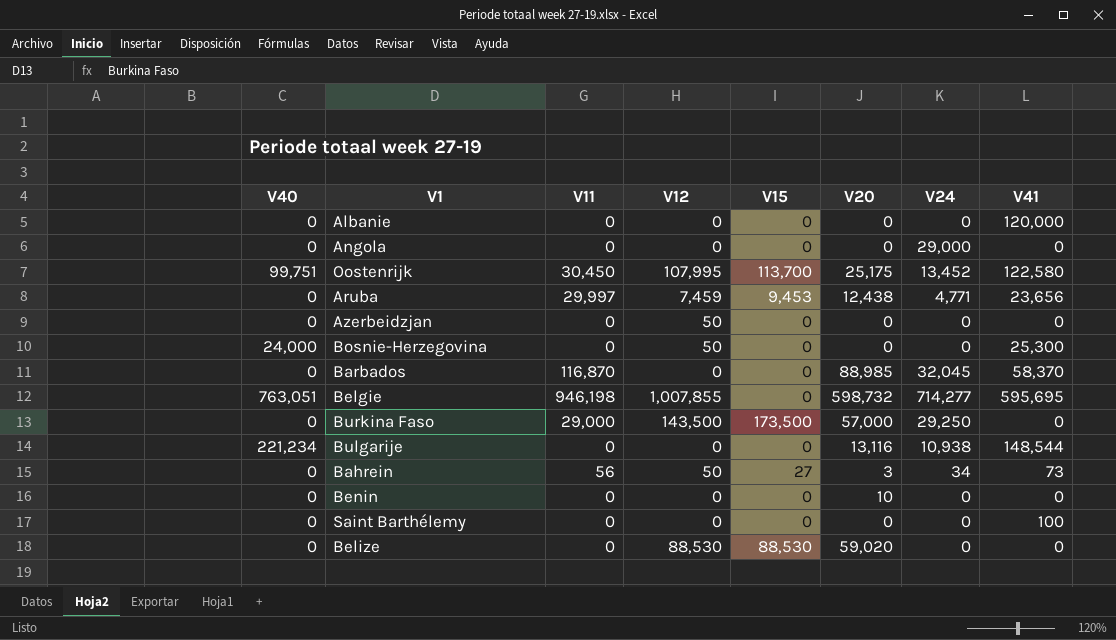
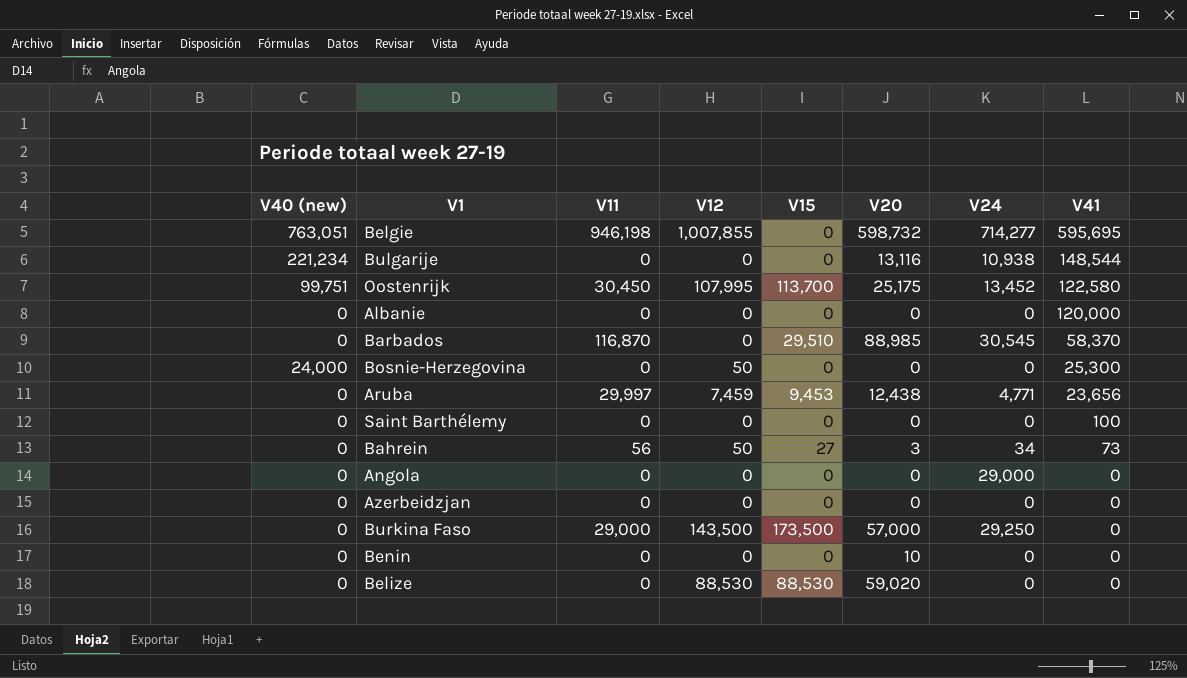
row order: none -> V41 descending
column name: V40 -> V40 (new)
Barbados | V15: 0 -> 29,510
Barbados | V24: 32,045 -> 30,545
Azerbeidzjan | V12: 50 -> 0

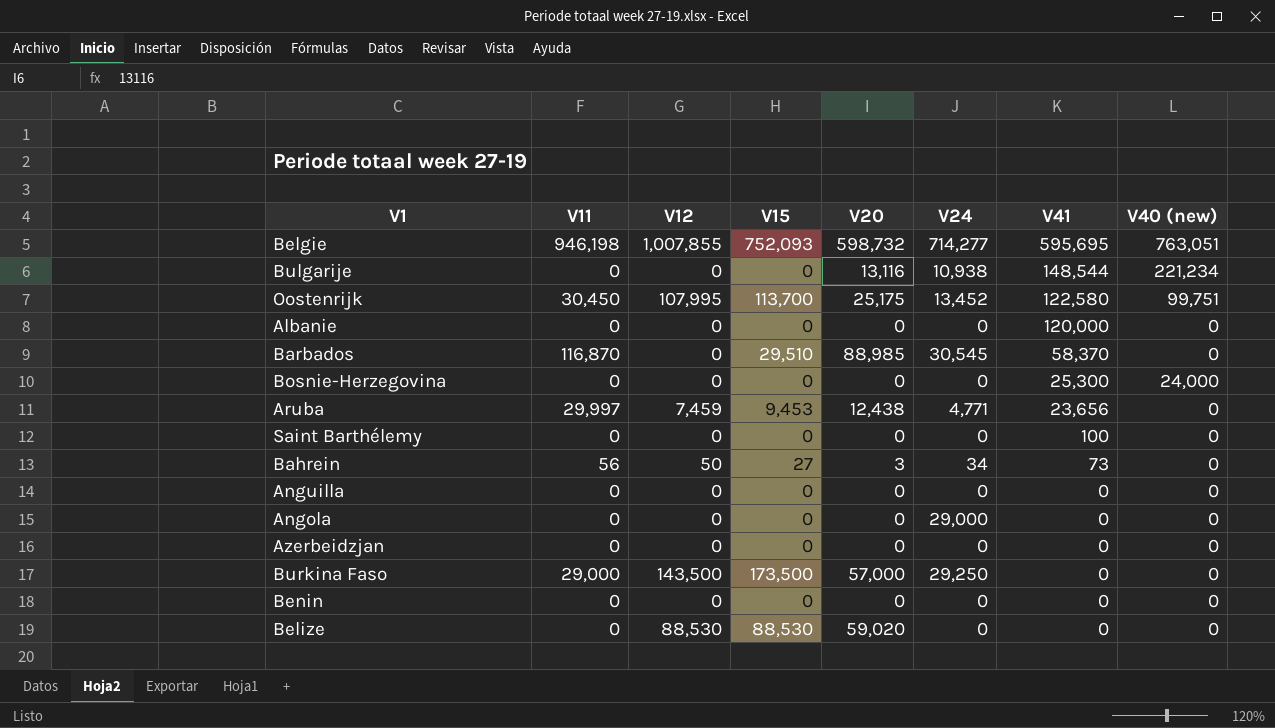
column V40 (new) | position: 1 -> 8
Belgie | V15: 0 -> 752,093
Bosnie-Herzegovina | V12: 50 -> 0
row Anguilla: none -> 0 | 0 | 0 | 0 | 0 | 0 | 0
Benin | V20: 10 -> 0

